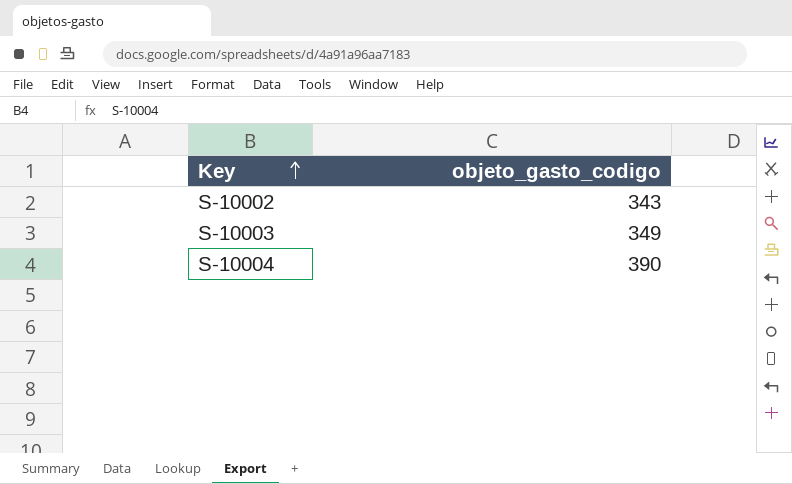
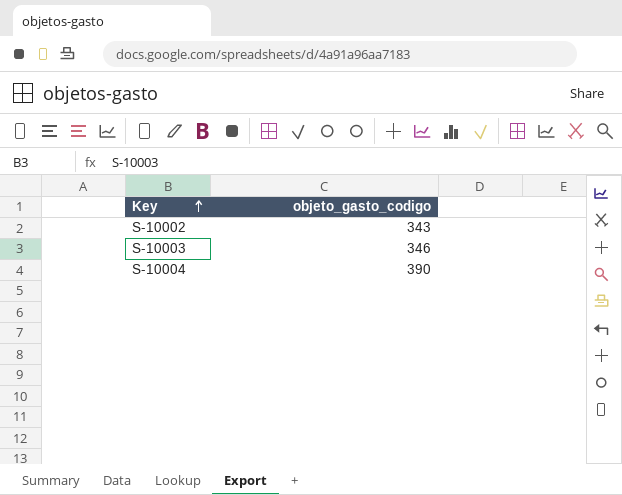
S-10003 | objeto_gasto_codigo: 349 -> 346

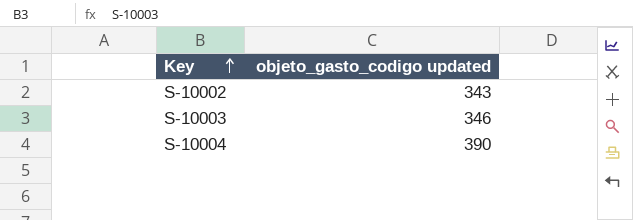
column name: objeto_gasto_codigo -> objeto_gasto_codigo updated

